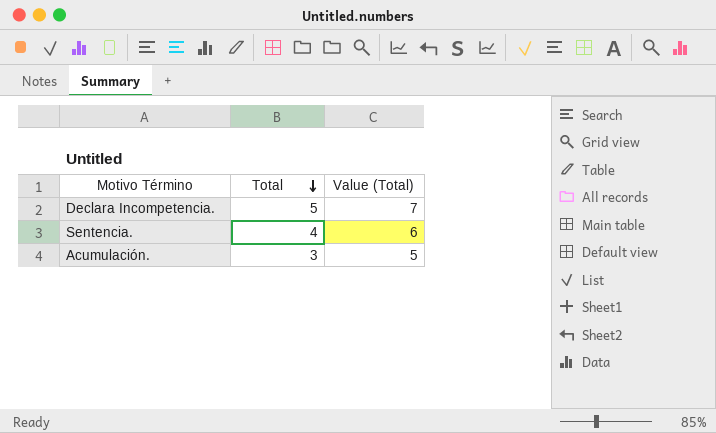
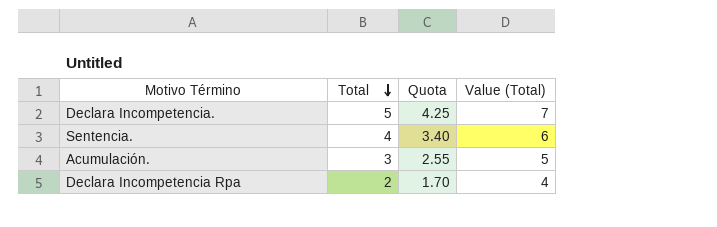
column Quota | formula: none -> [Total] * 0.85
row Declara Incompetencia Rpa: none -> 2 | 1.70 | 4

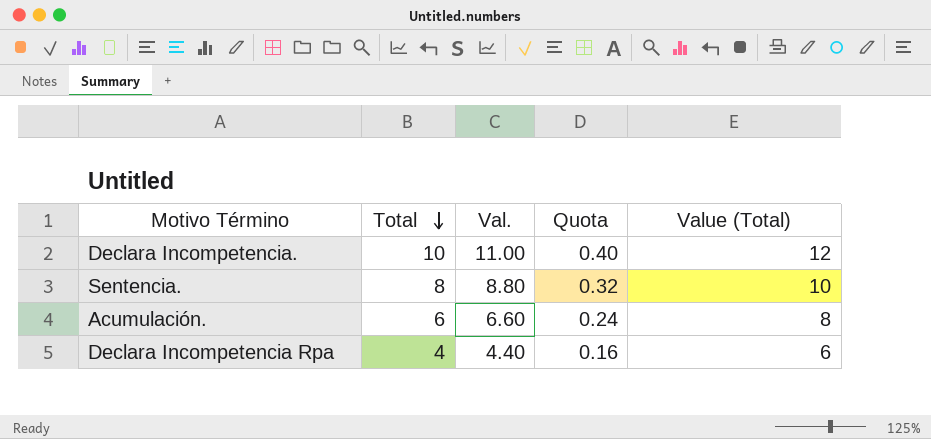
column Val. | formula: none -> [Total] * 1.1
column Quota | formula: [Total] * 0.85 -> [Total] * 0.04
Declara Incompetencia. | Total: 5 -> 10
Declara Incompetencia. | Value (Total): 7 -> 12
Sentencia. | Total: 4 -> 8
Sentencia. | Value (Total): 6 -> 10
Acumulación. | Total: 3 -> 6
Acumulación. | Value (Total): 5 -> 8
Declara Incompetencia Rpa | Total: 2 -> 4
Declara Incompetencia Rpa | Value (Total): 4 -> 6

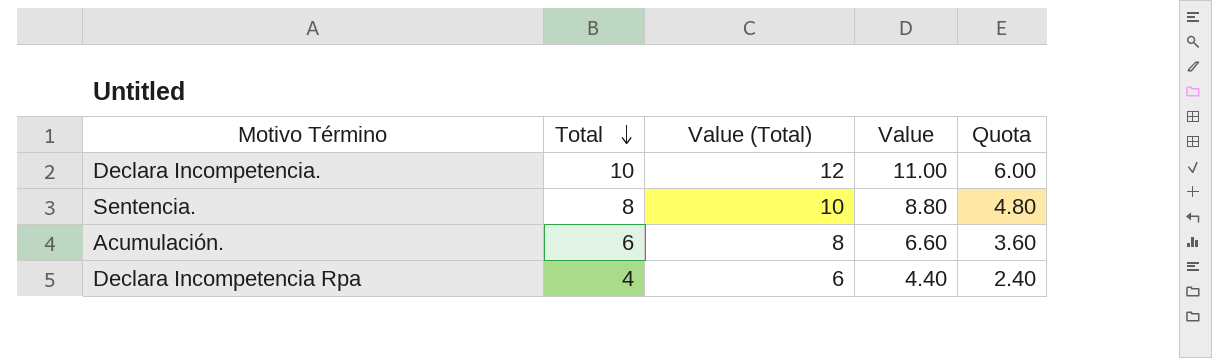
column Value (Total) | position: 5 -> 3
column name: Val. -> Value
column Quota | formula: [Total] * 0.04 -> [Total] * 0.6

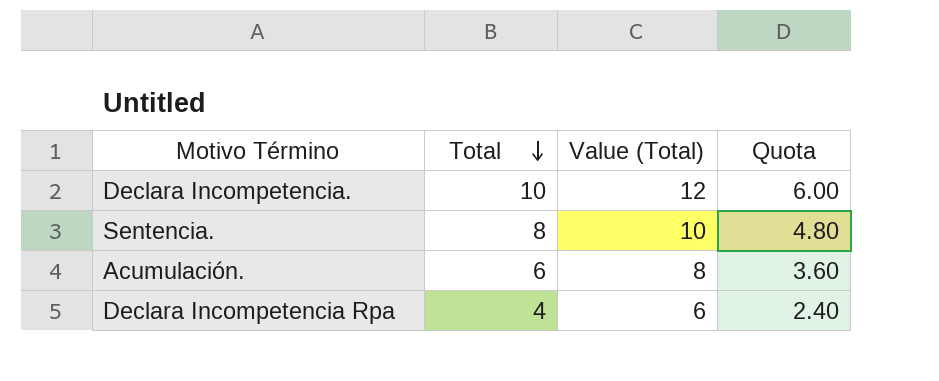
column Value | formula: [Total] * 1.1 -> none

